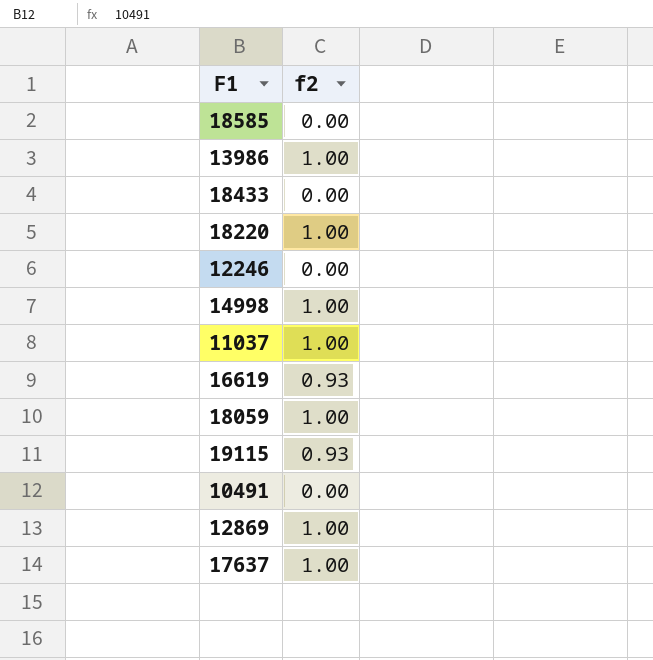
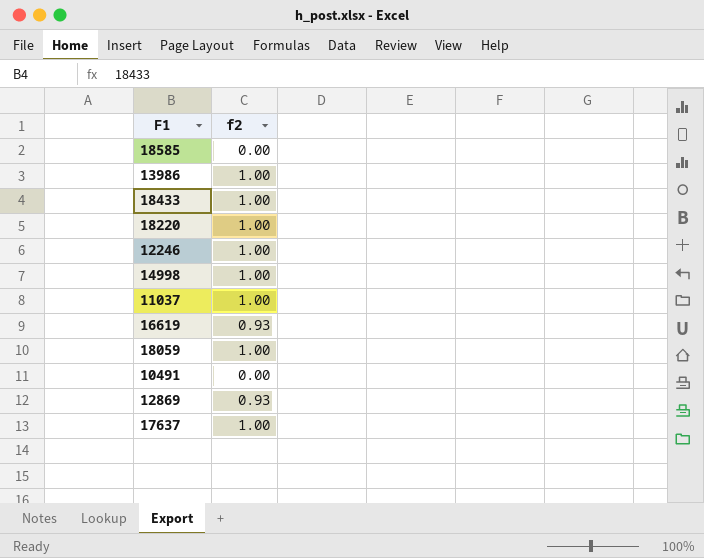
row 19115: 0.93 -> none
18433 | f2: 0.00 -> 1.00
12246 | f2: 0.00 -> 1.00
12869 | f2: 1.00 -> 0.93

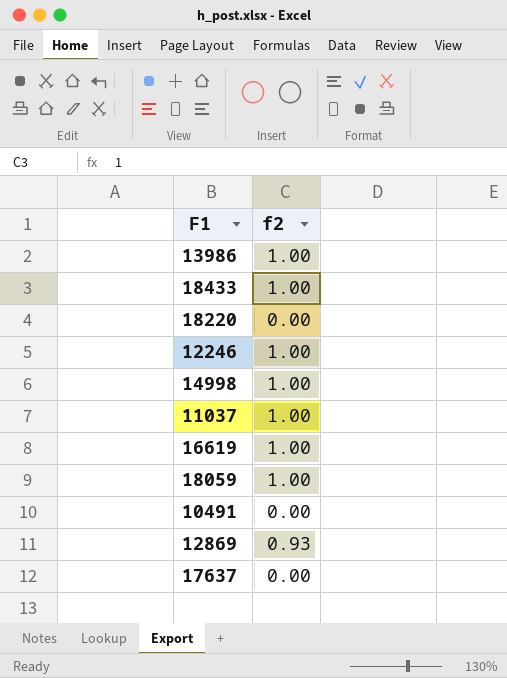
row 18585: 0.00 -> none
18220 | f2: 1.00 -> 0.00
16619 | f2: 0.93 -> 1.00
17637 | f2: 1.00 -> 0.00

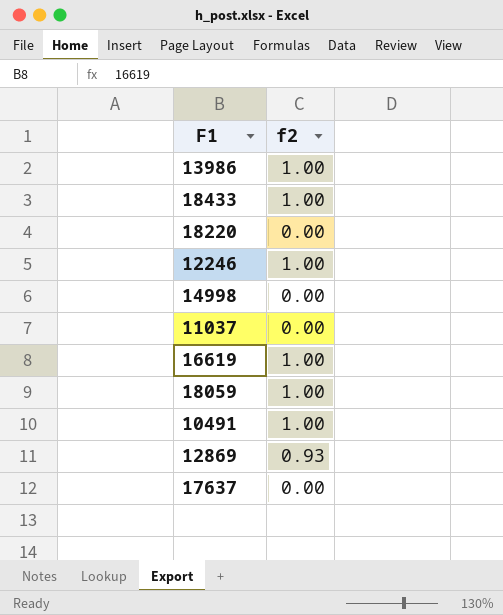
14998 | f2: 1.00 -> 0.00
11037 | f2: 1.00 -> 0.00
10491 | f2: 0.00 -> 1.00

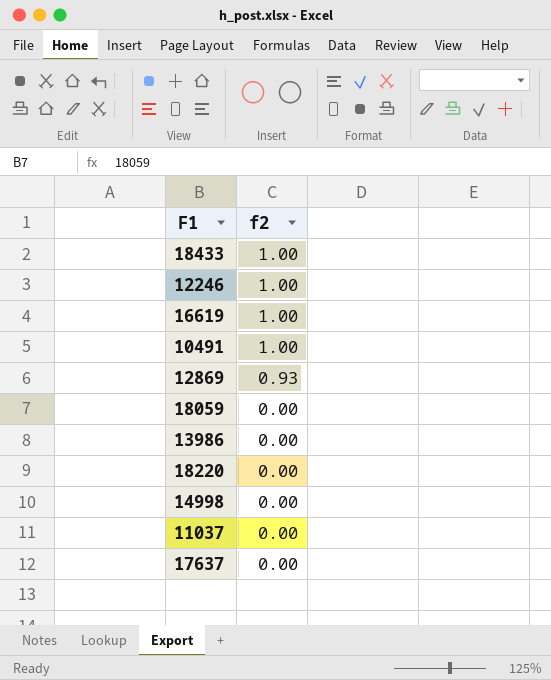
row order: none -> f2 descending
18059 | f2: 1.00 -> 0.00
13986 | f2: 1.00 -> 0.00

